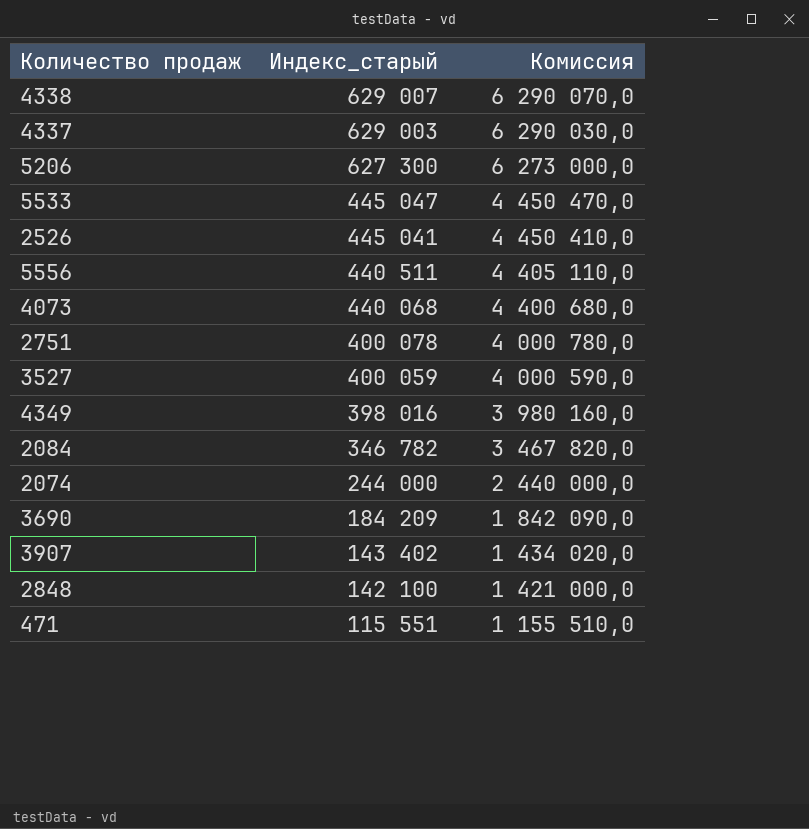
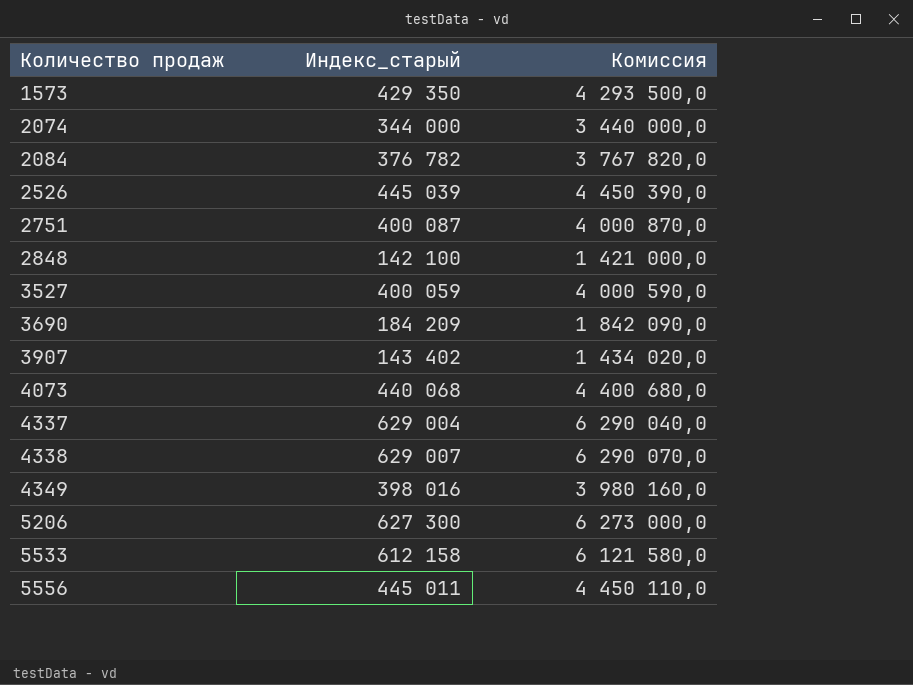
row order: Индекс_старый descending -> Количество продаж ascending
row 471: 115 551 | 1 155 510,0 -> none
row 1573: none -> 429 350 | 4 293 500,0
2074 | Индекс_старый: 244 000 -> 344 000
2074 | Комиссия: 2 440 000,0 -> 3 440 000,0
2084 | Индекс_старый: 346 782 -> 376 782
2084 | Комиссия: 3 467 820,0 -> 3 767 820,0
2526 | Индекс_старый: 445 041 -> 445 039
2526 | Комиссия: 4 450 410,0 -> 4 450 390,0
2751 | Индекс_старый: 400 078 -> 400 087
2751 | Комиссия: 4 000 780,0 -> 4 000 870,0
4337 | Индекс_старый: 629 003 -> 629 004
4337 | Комиссия: 6 290 030,0 -> 6 290 040,0
5533 | Индекс_старый: 445 047 -> 612 158
5533 | Комиссия: 4 450 470,0 -> 6 121 580,0
5556 | Индекс_старый: 440 511 -> 445 011
5556 | Комиссия: 4 405 110,0 -> 4 450 110,0

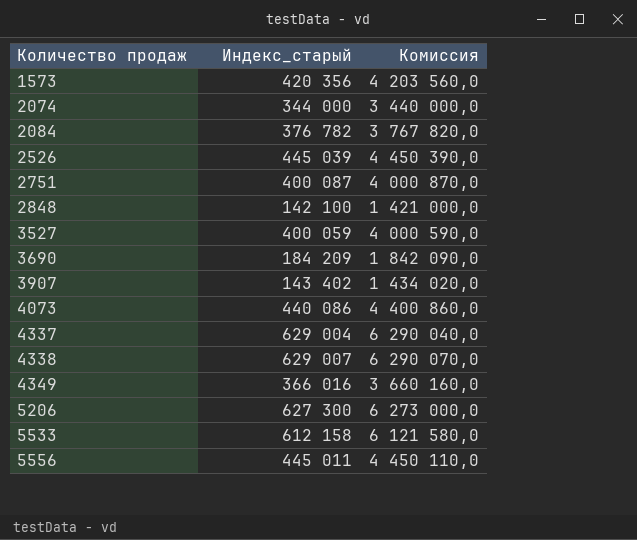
1573 | Индекс_старый: 429 350 -> 420 356
1573 | Комиссия: 4 293 500,0 -> 4 203 560,0
4073 | Индекс_старый: 440 068 -> 440 086
4073 | Комиссия: 4 400 680,0 -> 4 400 860,0
4349 | Индекс_старый: 398 016 -> 366 016
4349 | Комиссия: 3 980 160,0 -> 3 660 160,0

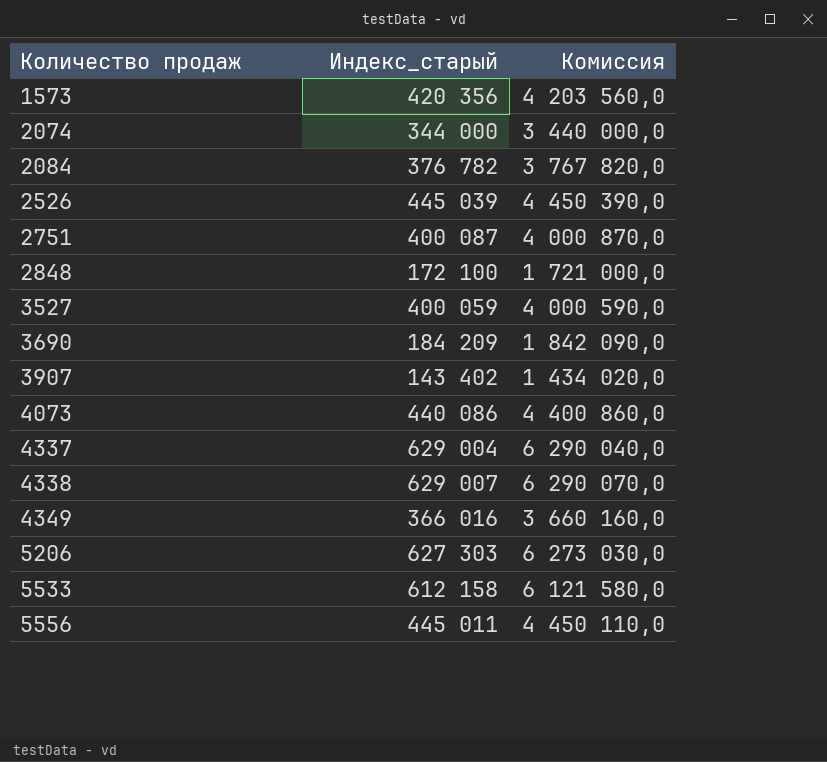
2848 | Индекс_старый: 142 100 -> 172 100
2848 | Комиссия: 1 421 000,0 -> 1 721 000,0
5206 | Индекс_старый: 627 300 -> 627 303
5206 | Комиссия: 6 273 000,0 -> 6 273 030,0

